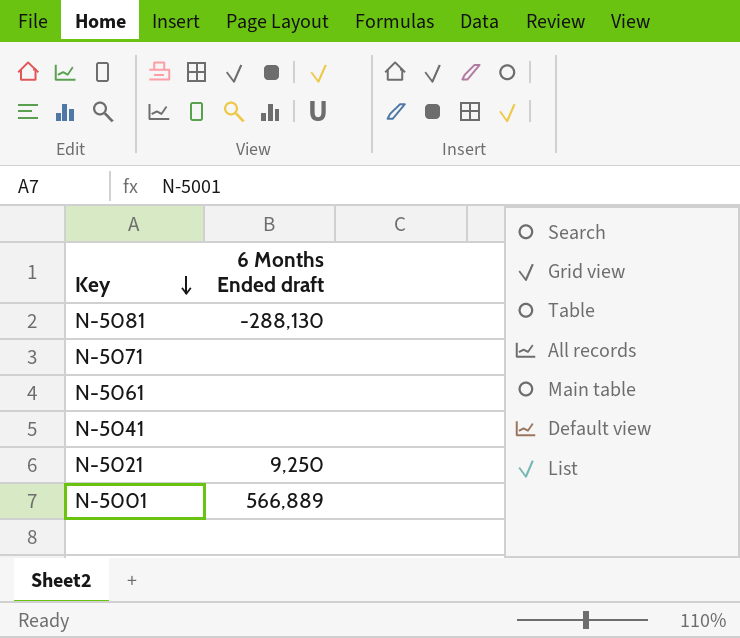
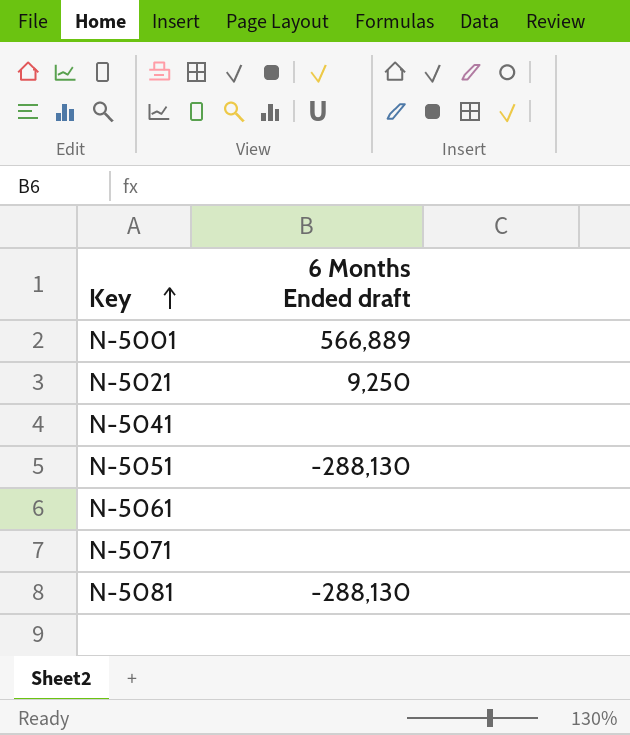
row order: Key descending -> Key ascending
row N-5051: none -> -288,130

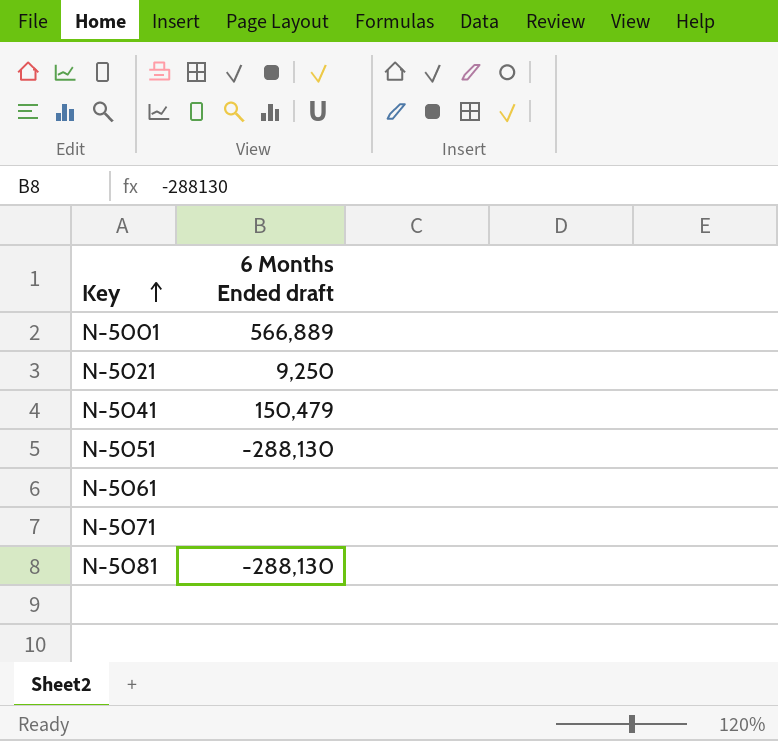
N-5041 | 6 Months Ended draft: none -> 150,479

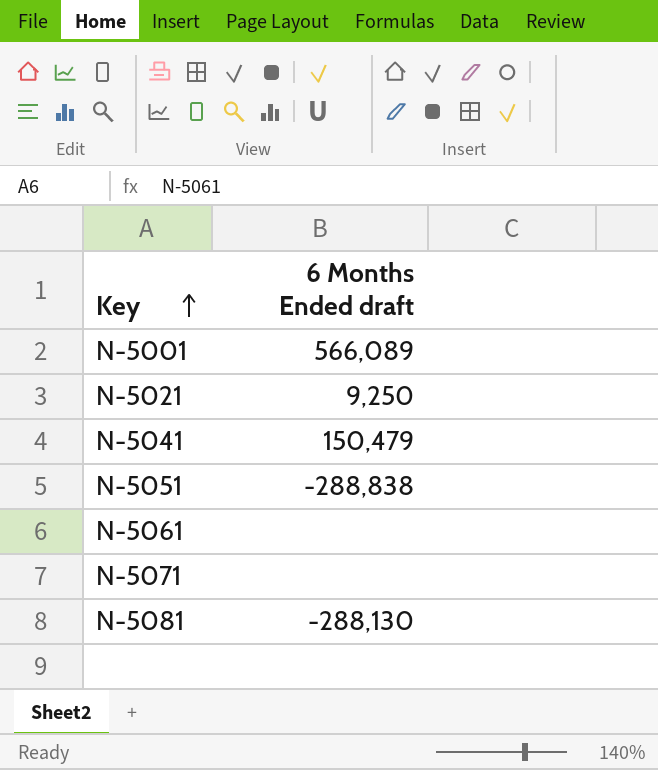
N-5001 | 6 Months Ended draft: 566,889 -> 566,089
N-5051 | 6 Months Ended draft: -288,130 -> -288,838

